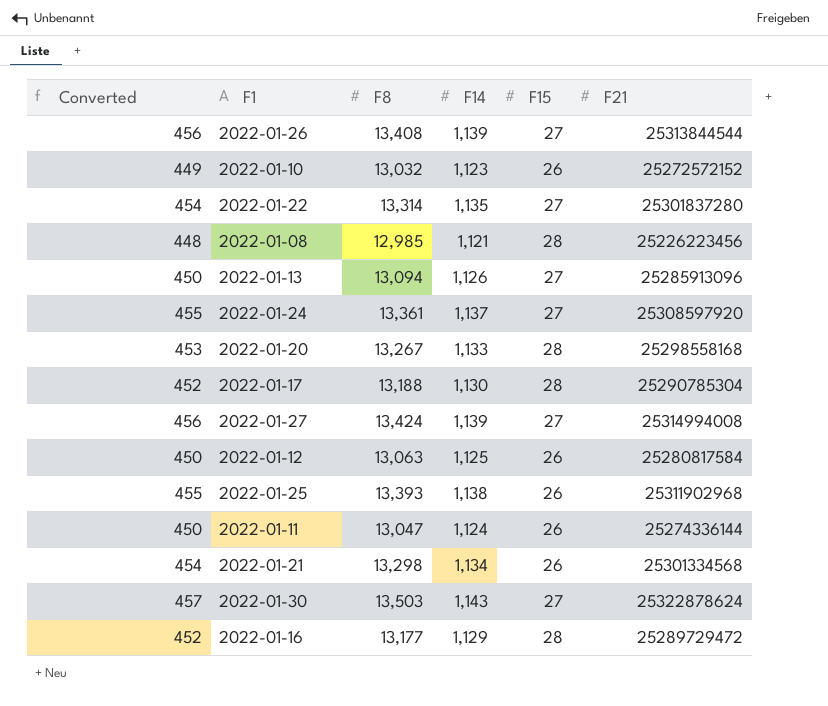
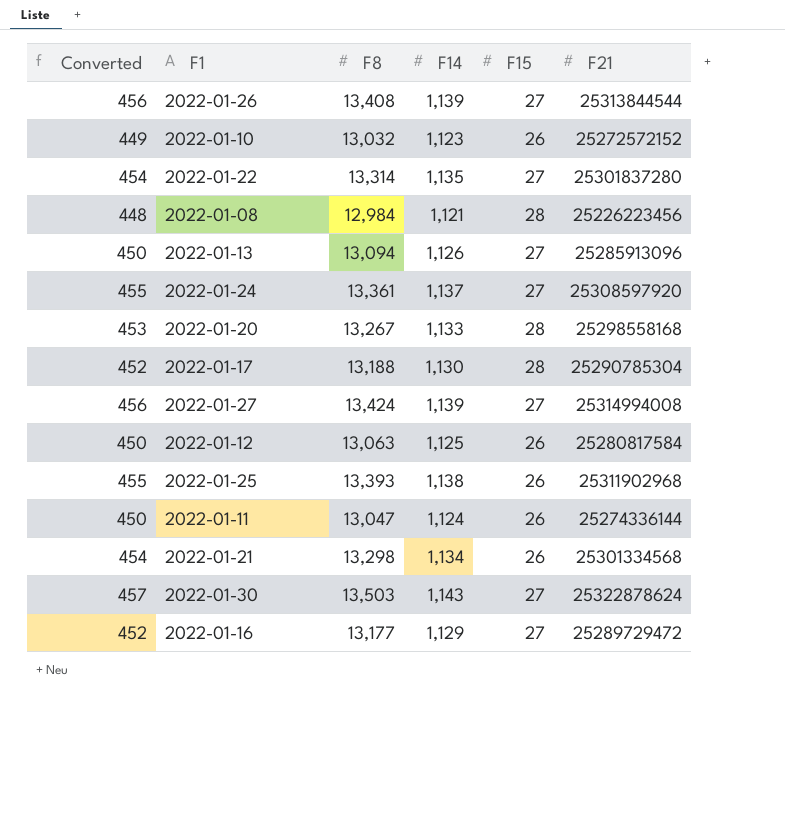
2022-01-08 | F8: 12,985 -> 12,984
2022-01-16 | F15: 28 -> 27

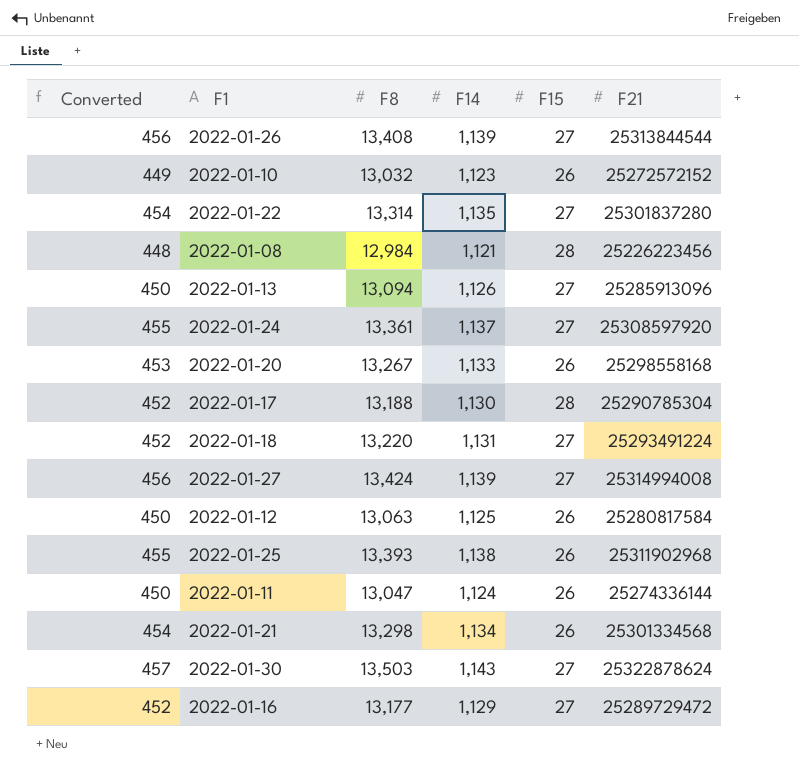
2022-01-20 | F15: 28 -> 26
row 2022-01-18: none -> 452 | 13,220 | 1,131 | 27 | 25293491224

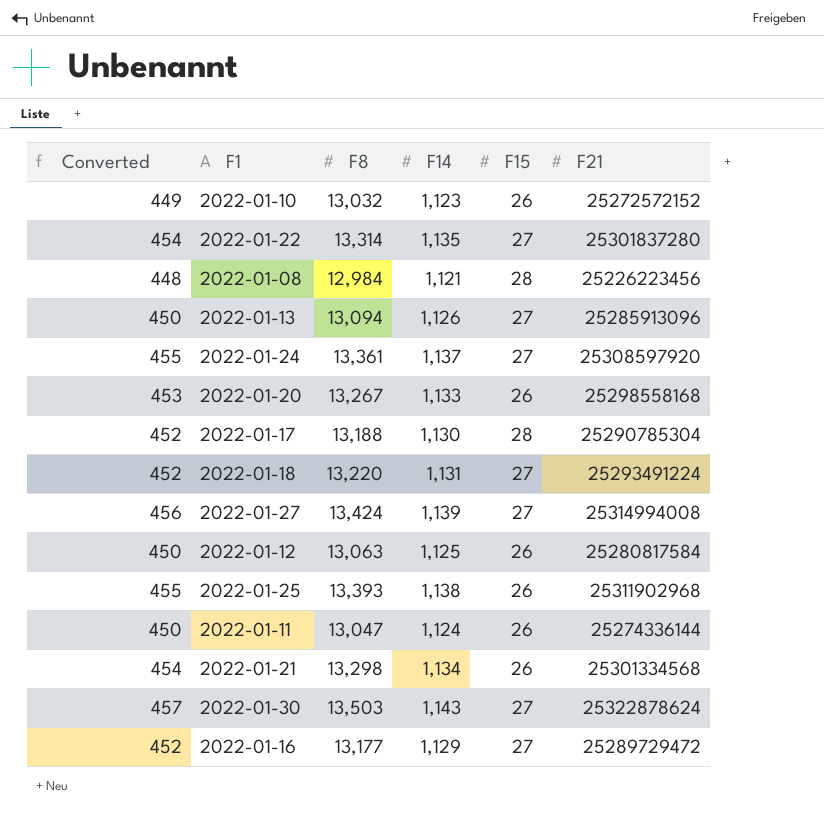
row 2022-01-26: 456 | 13,408 | 1,139 | 27 | 25313844544 -> none

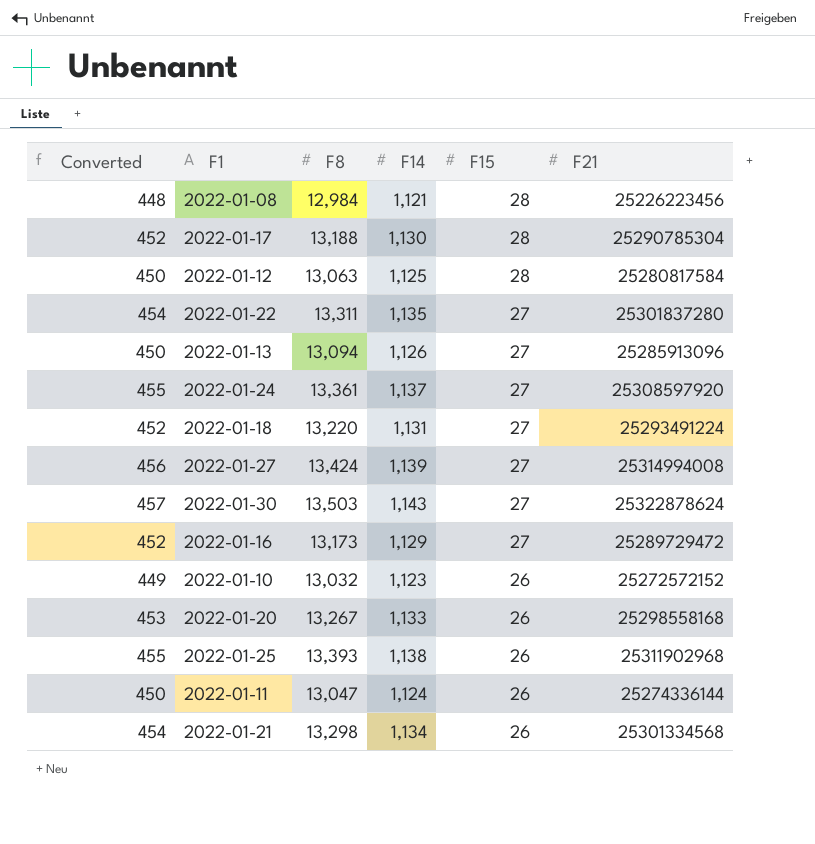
row order: none -> F15 descending
2022-01-12 | F15: 26 -> 28
2022-01-22 | F8: 13,314 -> 13,311
2022-01-16 | F8: 13,177 -> 13,173

